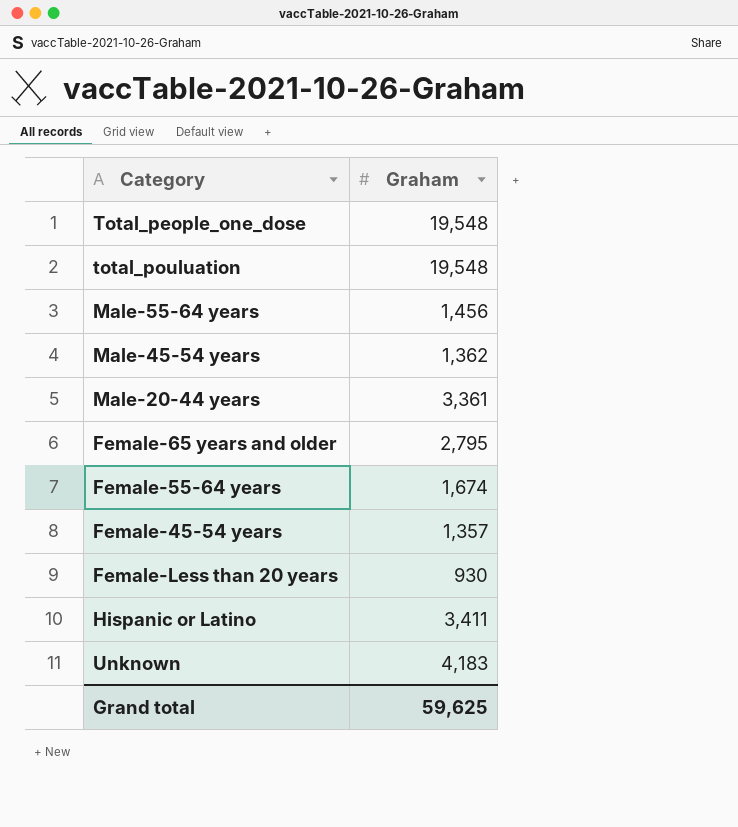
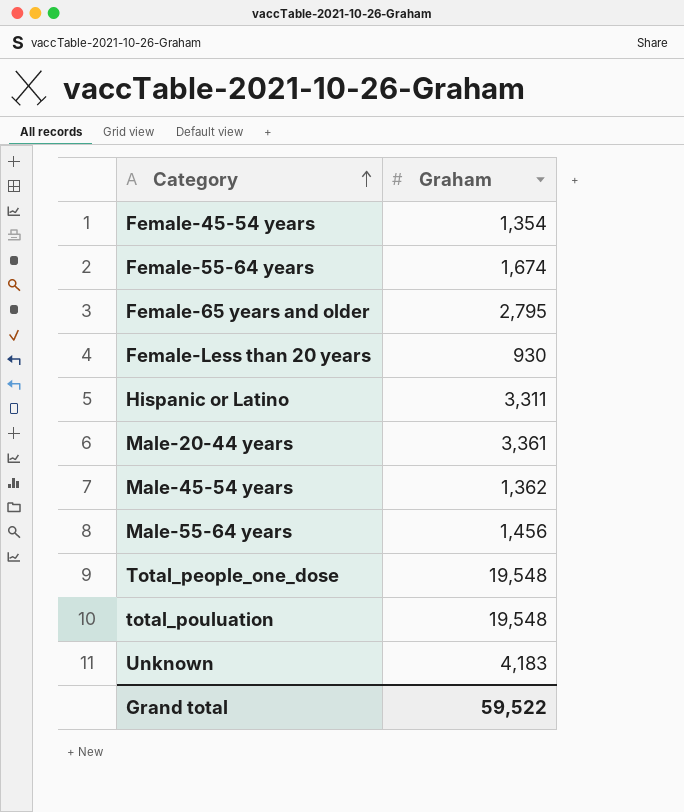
row order: none -> Category ascending
Female-45-54 years | Graham: 1,357 -> 1,354
Hispanic or Latino | Graham: 3,411 -> 3,311
Grand total | Graham: 59,625 -> 59,522

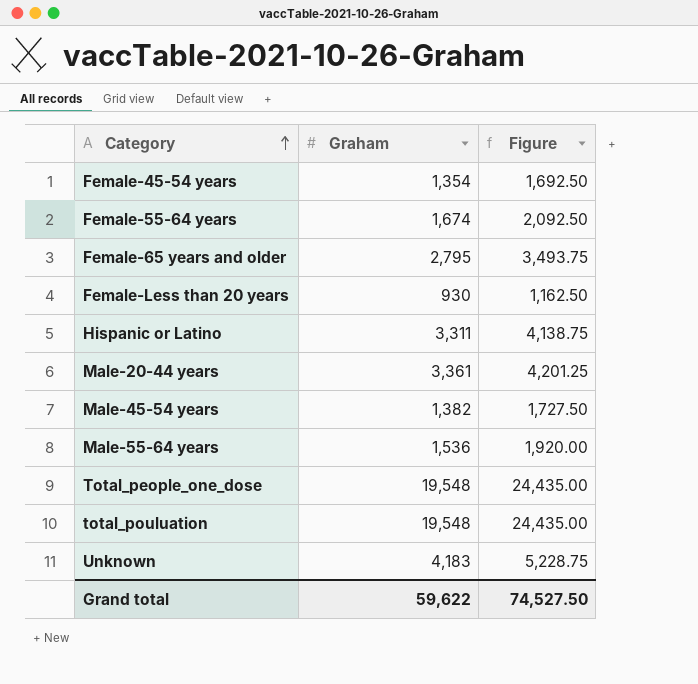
column Figure | formula: none -> [Graham] * 1.25
Male-45-54 years | Graham: 1,362 -> 1,382
Male-55-64 years | Graham: 1,456 -> 1,536
Grand total | Graham: 59,522 -> 59,622

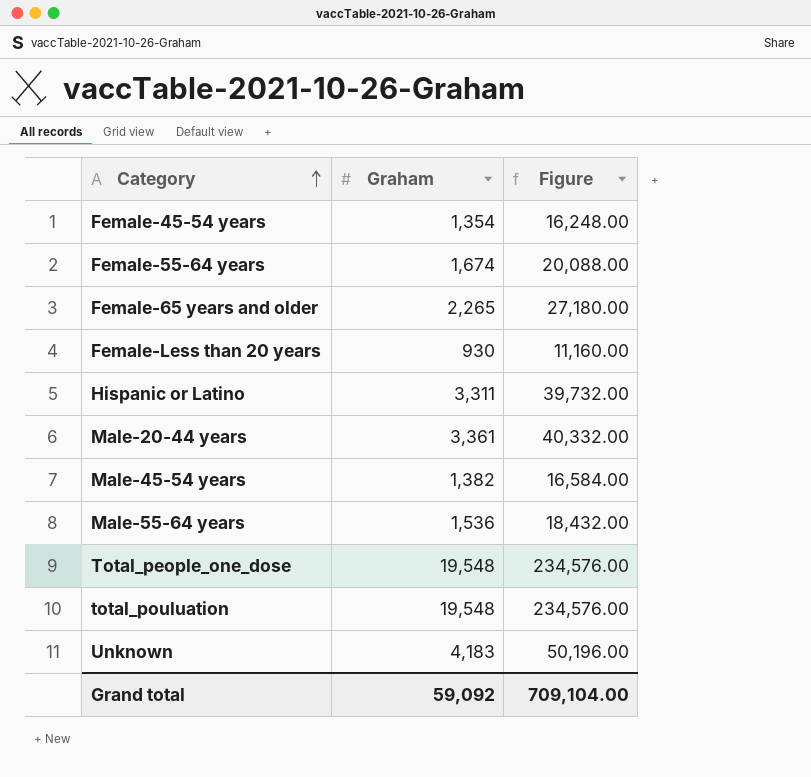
column Figure | formula: [Graham] * 1.25 -> [Graham] * 12
Female-65 years and older | Graham: 2,795 -> 2,265
Grand total | Graham: 59,622 -> 59,092
Grand total | Figure: 74,527.50 -> 709,104.00

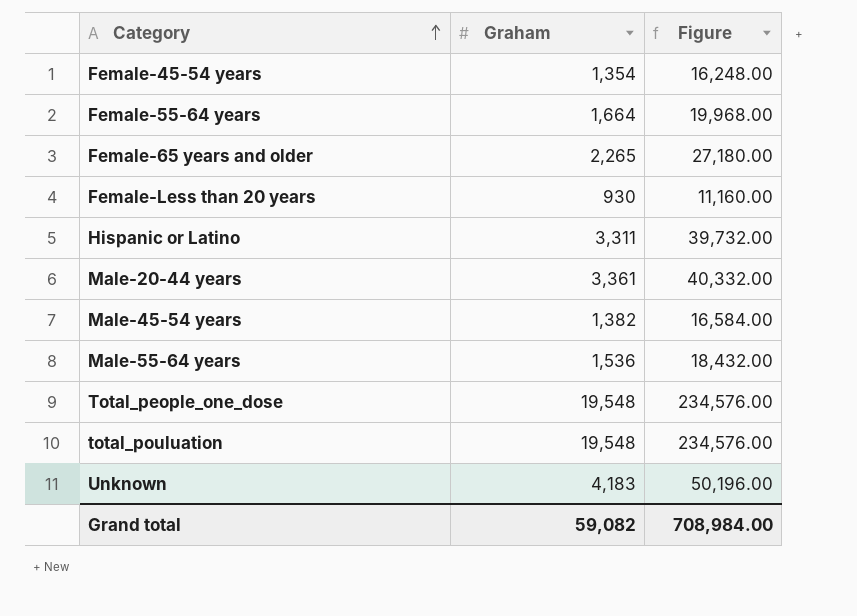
Female-55-64 years | Graham: 1,674 -> 1,664
Female-55-64 years | Figure: 20,088.00 -> 19,968.00
Grand total | Graham: 59,092 -> 59,082
Grand total | Figure: 709,104.00 -> 708,984.00

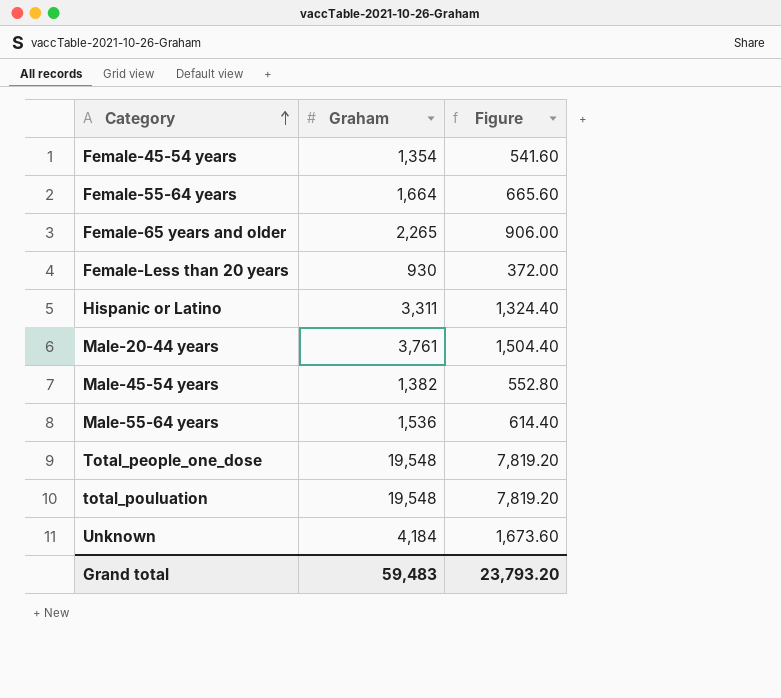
column Figure | formula: [Graham] * 12 -> [Graham] * 0.4
Male-20-44 years | Graham: 3,361 -> 3,761
Unknown | Graham: 4,183 -> 4,184
Grand total | Graham: 59,082 -> 59,483
Grand total | Figure: 708,984.00 -> 23,793.20

